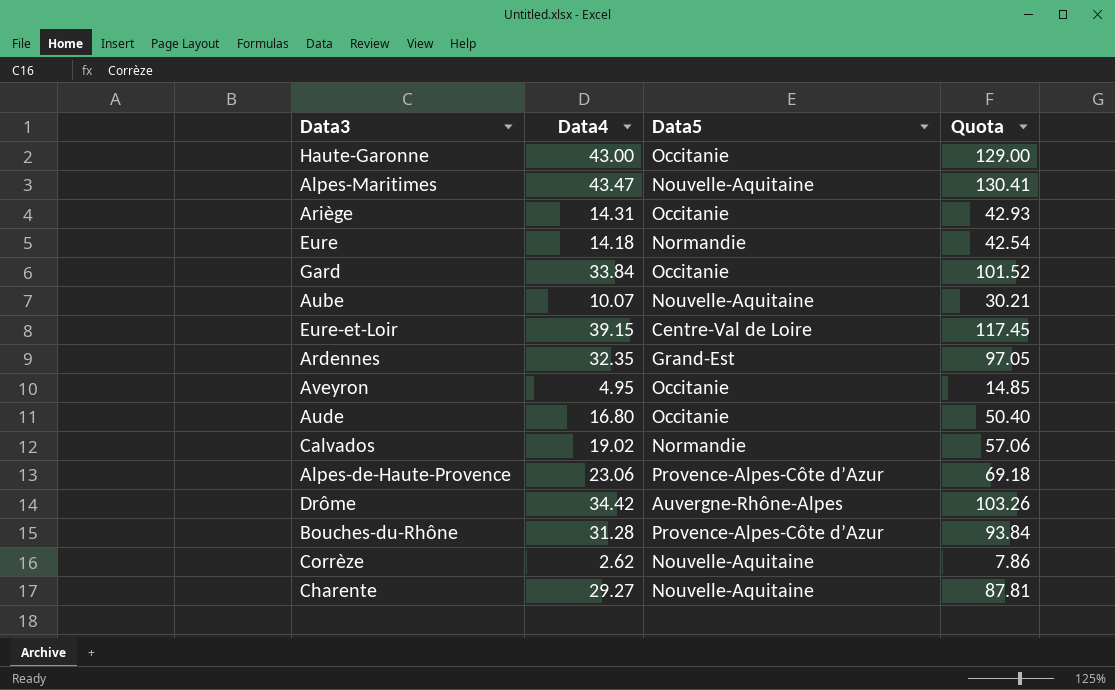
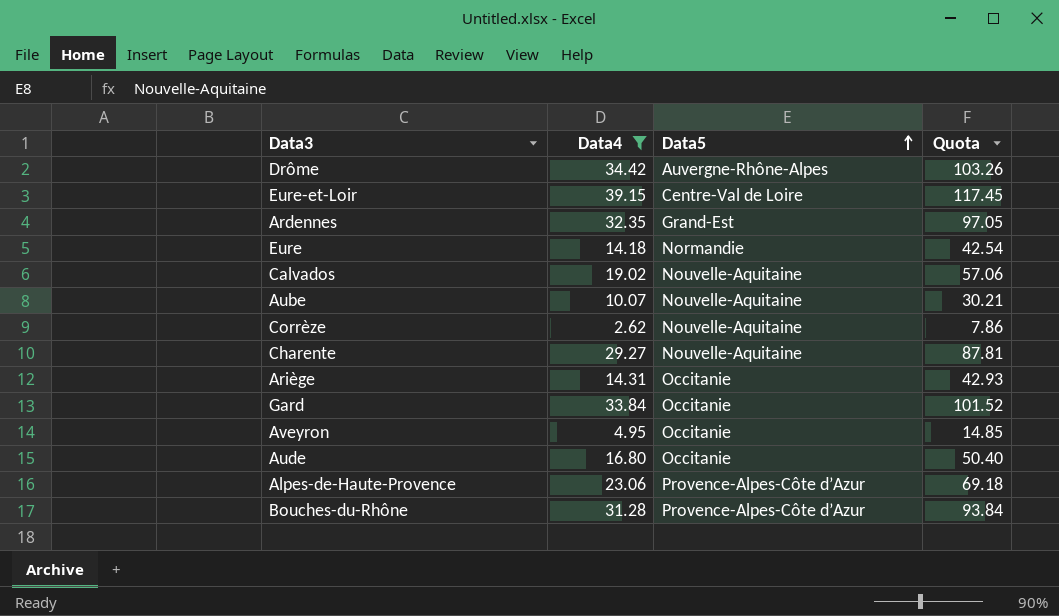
filter: none -> Data4 <= 39.15
row order: none -> Data5 ascending
Calvados | Data5: Normandie -> Nouvelle-Aquitaine

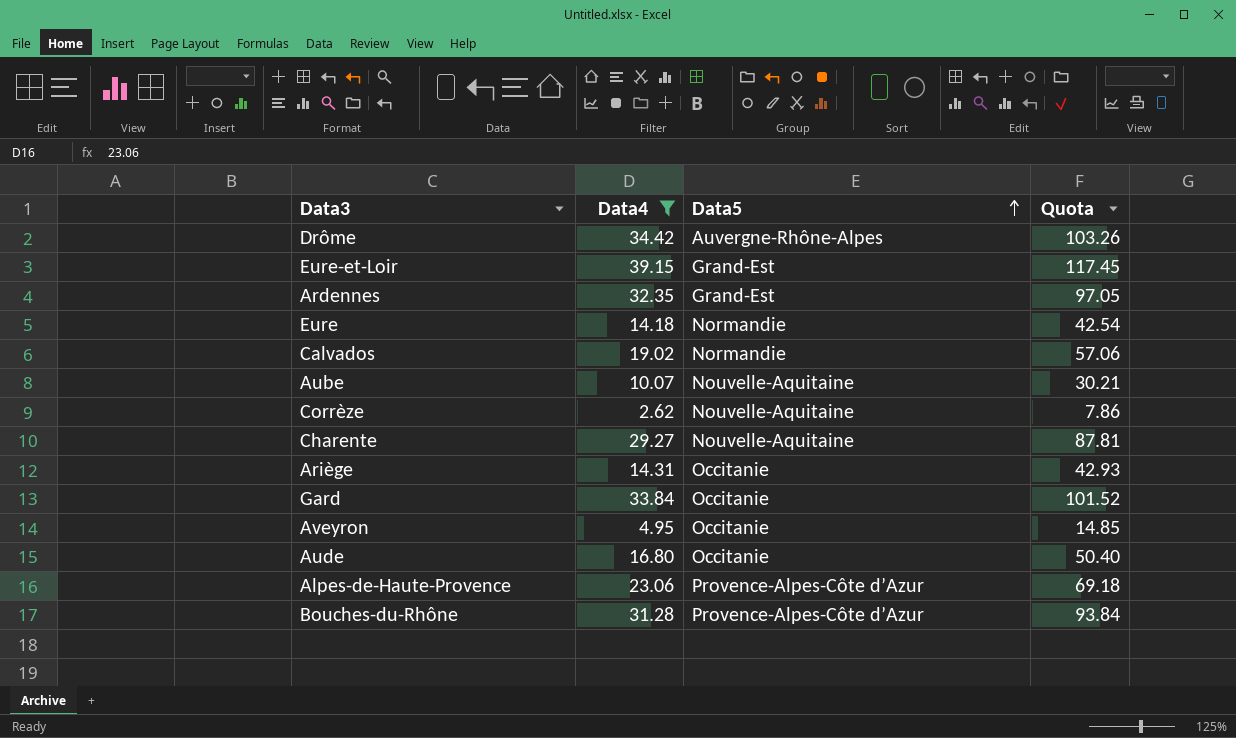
Eure-et-Loir | Data5: Centre-Val de Loire -> Grand-Est
Calvados | Data5: Nouvelle-Aquitaine -> Normandie

